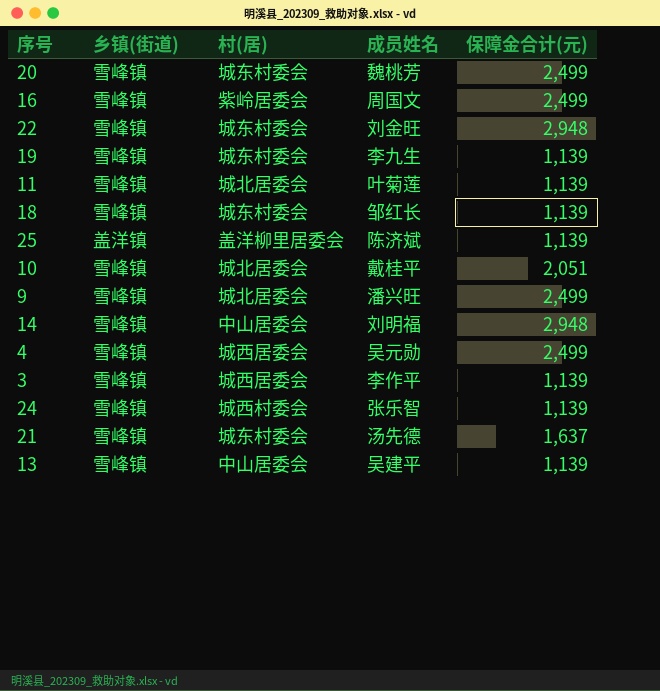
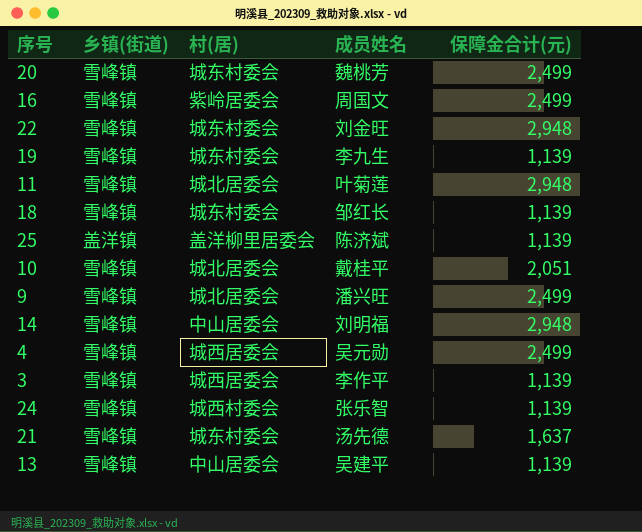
11 | 保障金合计(元): 1,139 -> 2,948

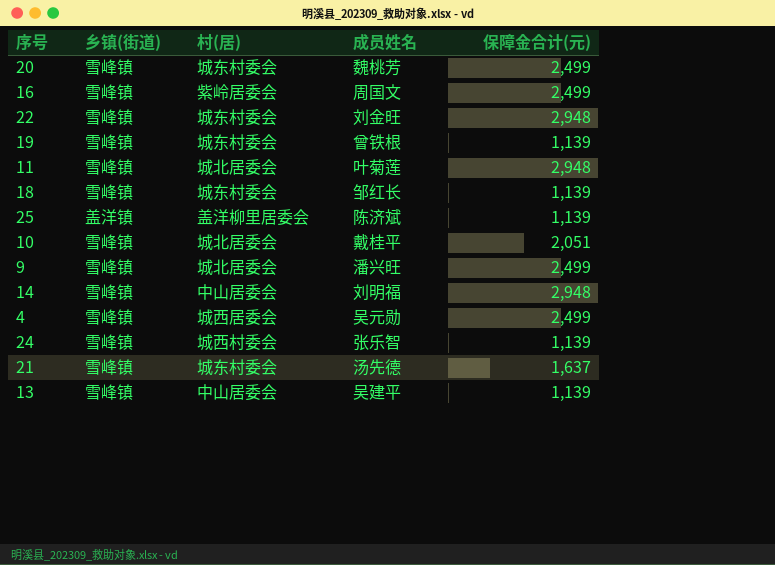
row 3: 雪峰镇 | 城西居委会 | 李作平 | 1,139 -> none
19 | 成员姓名: 李九生 -> 曾铁根

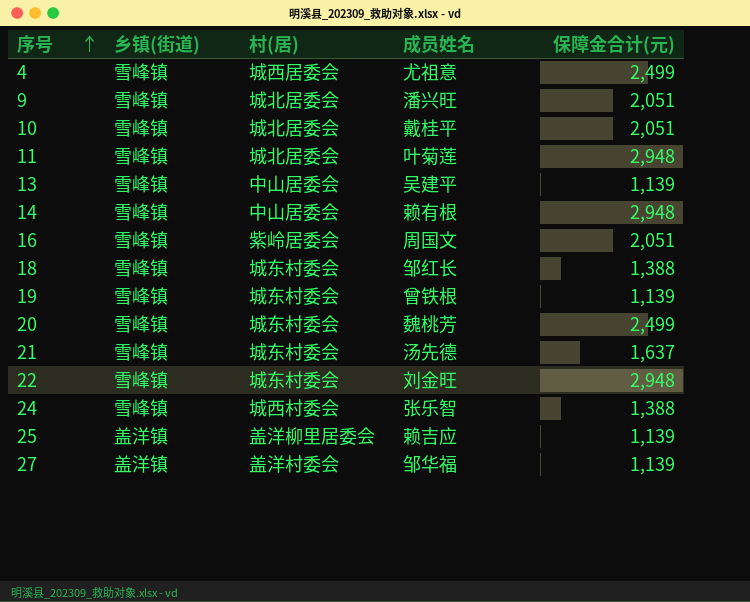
row order: none -> 序号 ascending
4 | 成员姓名: 吴元勋 -> 尤祖意
9 | 保障金合计(元): 2,499 -> 2,051
14 | 成员姓名: 刘明福 -> 赖有根
16 | 保障金合计(元): 2,499 -> 2,051
18 | 保障金合计(元): 1,139 -> 1,388
24 | 保障金合计(元): 1,139 -> 1,388
25 | 成员姓名: 陈济斌 -> 赖吉应
row 27: none -> 盖洋镇 | 盖洋村委会 | 邹华福 | 1,139

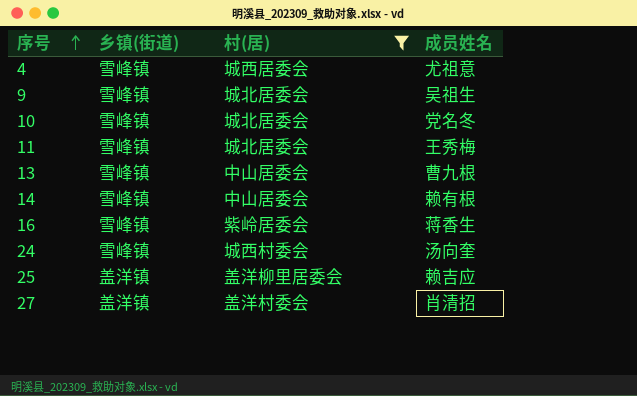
filter: none -> 村(居) != 城东村委会
column 保障金合计(元) | position: 5 -> none
9 | 成员姓名: 潘兴旺 -> 吴祖生
10 | 成员姓名: 戴桂平 -> 党名冬
11 | 成员姓名: 叶菊莲 -> 王秀梅
13 | 成员姓名: 吴建平 -> 曹九根
16 | 成员姓名: 周国文 -> 蒋香生
24 | 成员姓名: 张乐智 -> 汤向奎
27 | 成员姓名: 邹华福 -> 肖清招

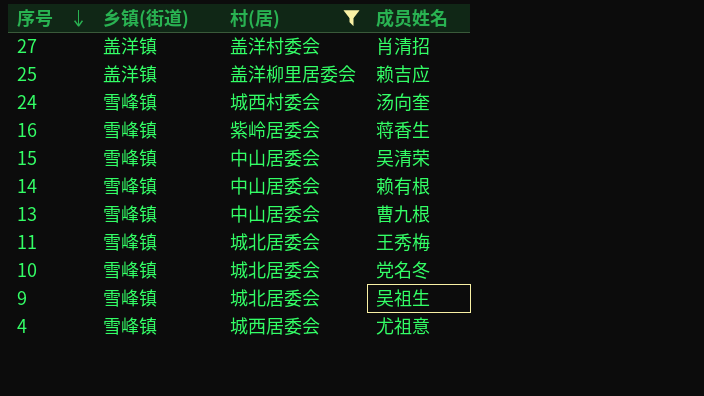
row order: 序号 ascending -> 序号 descending
row 15: none -> 雪峰镇 | 中山居委会 | 吴清荣

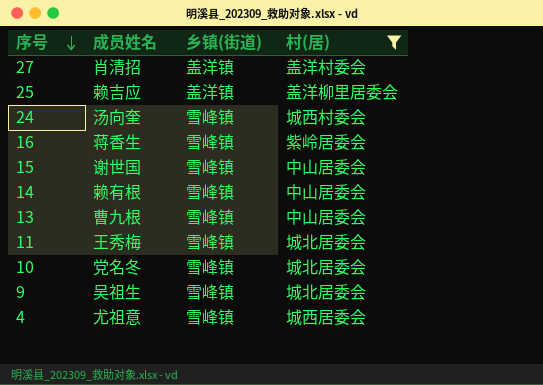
column 成员姓名 | position: 4 -> 2
15 | 成员姓名: 吴清荣 -> 谢世国

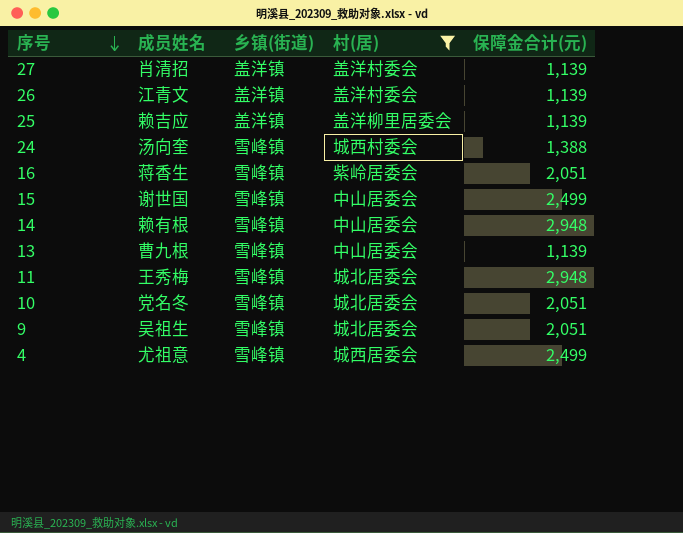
column 保障金合计(元) | position: none -> 5
row 26: none -> 江青文 | 盖洋镇 | 盖洋村委会 | 1,139

